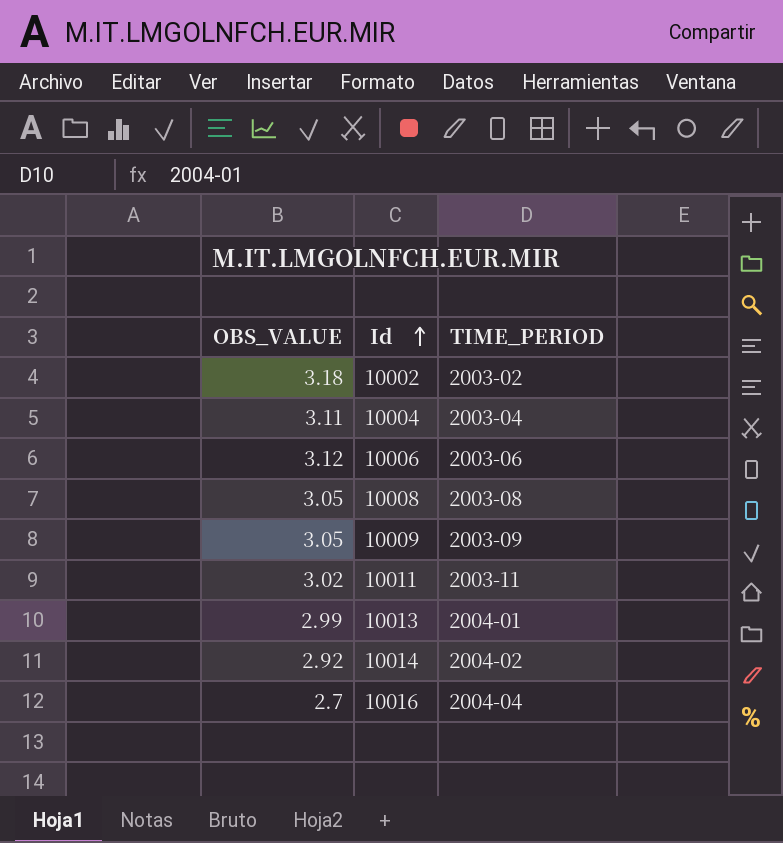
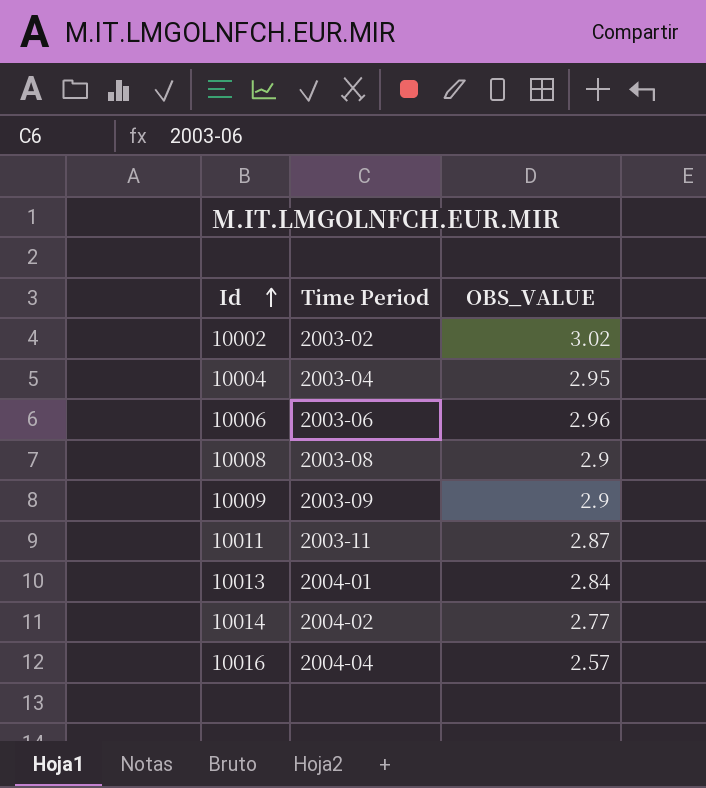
column name: TIME_PERIOD -> Time Period
column OBS_VALUE | position: 1 -> 3
10002 | OBS_VALUE: 3.18 -> 3.02
10004 | OBS_VALUE: 3.11 -> 2.95
10006 | OBS_VALUE: 3.12 -> 2.96
10008 | OBS_VALUE: 3.05 -> 2.9
10009 | OBS_VALUE: 3.05 -> 2.9
10011 | OBS_VALUE: 3.02 -> 2.87
10013 | OBS_VALUE: 2.99 -> 2.84
10014 | OBS_VALUE: 2.92 -> 2.77
10016 | OBS_VALUE: 2.7 -> 2.57

